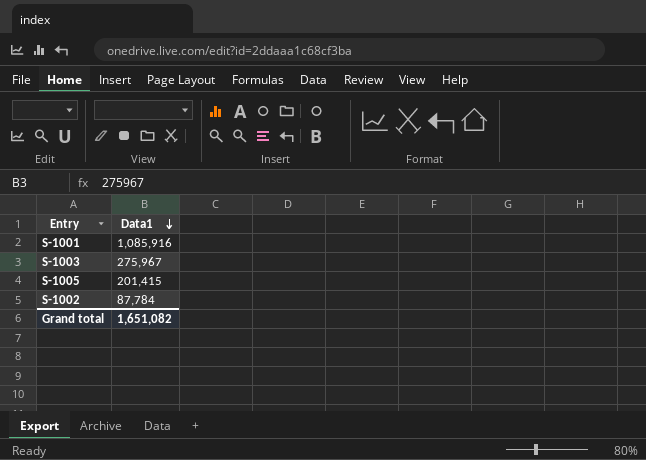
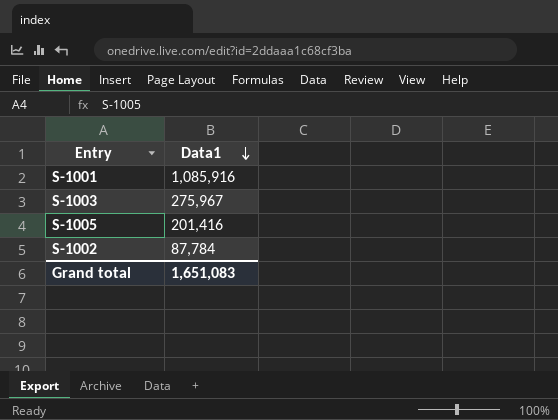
S-1005 | Data1: 201,415 -> 201,416
Grand total | Data1: 1,651,082 -> 1,651,083

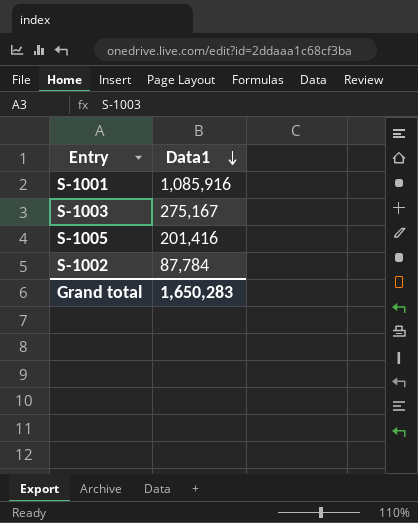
S-1003 | Data1: 275,967 -> 275,167
Grand total | Data1: 1,651,083 -> 1,650,283

